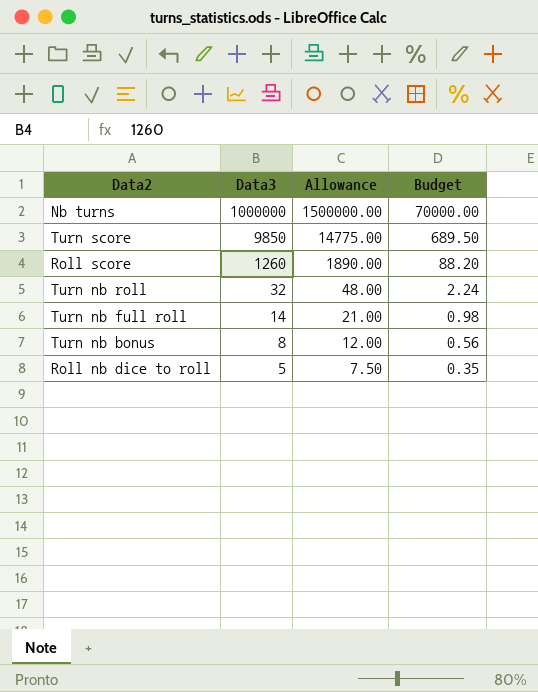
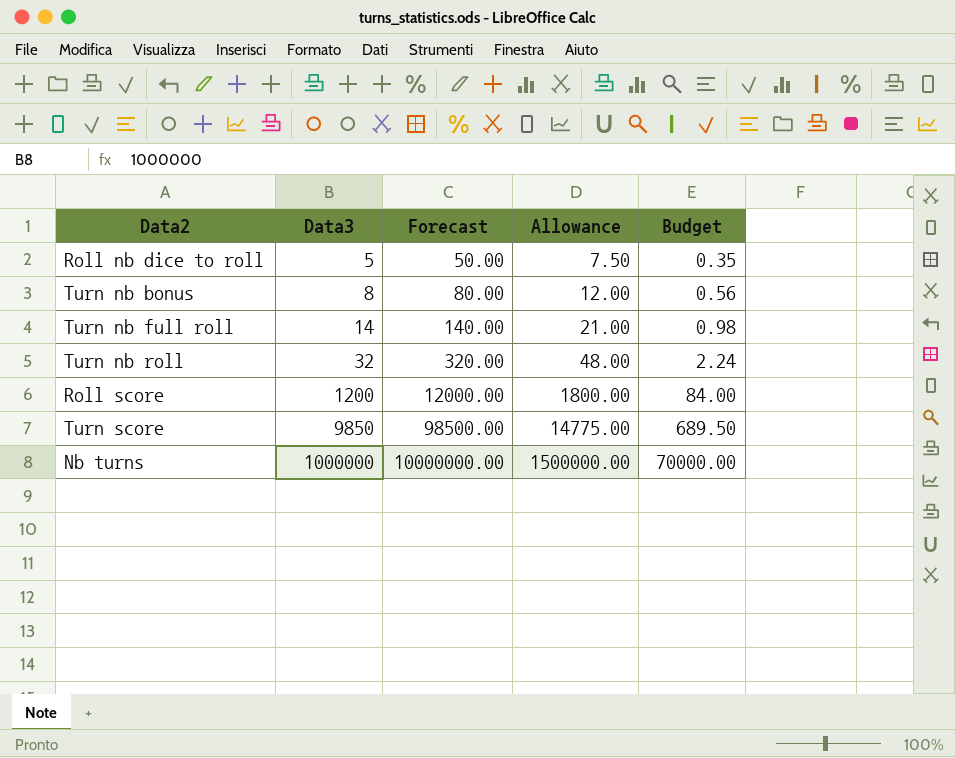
row order: Data3 descending -> Data3 ascending
column Forecast | formula: none -> [Data3] * 10
Roll score | Data3: 1260 -> 1200
Roll score | Allowance: 1890.00 -> 1800.00
Roll score | Budget: 88.20 -> 84.00

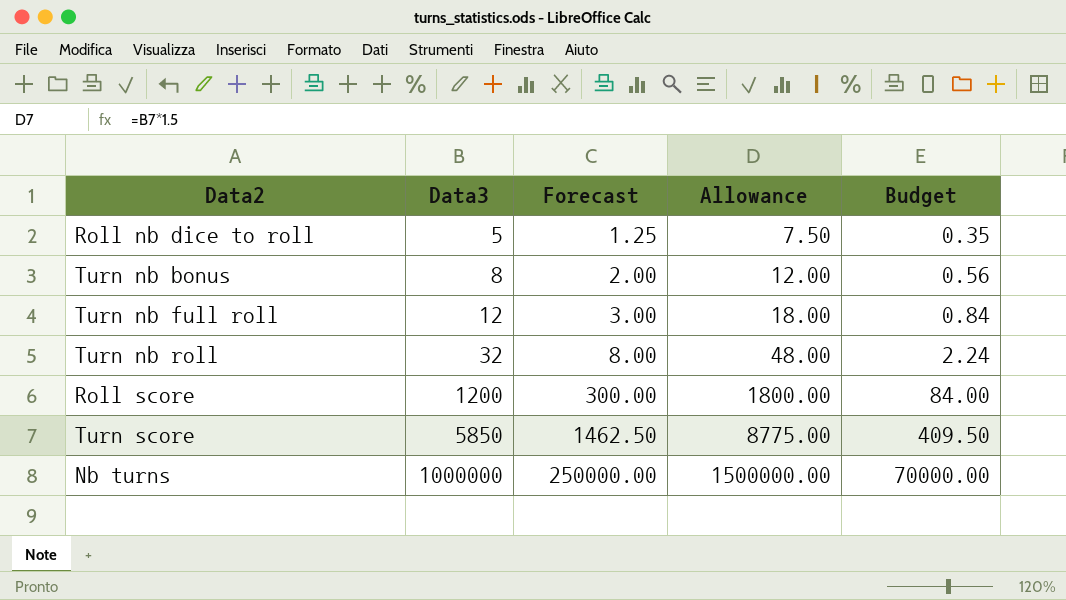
column Forecast | formula: [Data3] * 10 -> [Data3] * 0.25
Turn nb full roll | Data3: 14 -> 12
Turn nb full roll | Allowance: 21.00 -> 18.00
Turn nb full roll | Budget: 0.98 -> 0.84
Turn score | Data3: 9850 -> 5850
Turn score | Allowance: 14775.00 -> 8775.00
Turn score | Budget: 689.50 -> 409.50

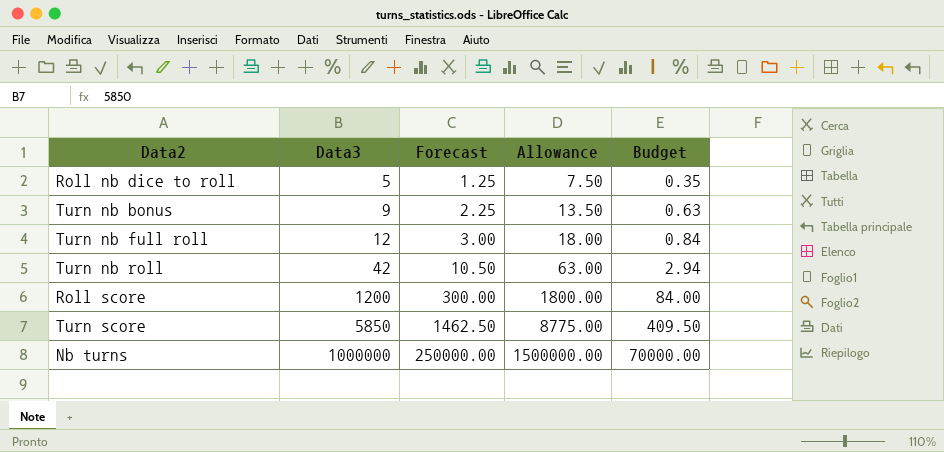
Turn nb bonus | Data3: 8 -> 9
Turn nb bonus | Forecast: 2.00 -> 2.25
Turn nb bonus | Allowance: 12.00 -> 13.50
Turn nb bonus | Budget: 0.56 -> 0.63
Turn nb roll | Data3: 32 -> 42
Turn nb roll | Forecast: 8.00 -> 10.50
Turn nb roll | Allowance: 48.00 -> 63.00
Turn nb roll | Budget: 2.24 -> 2.94

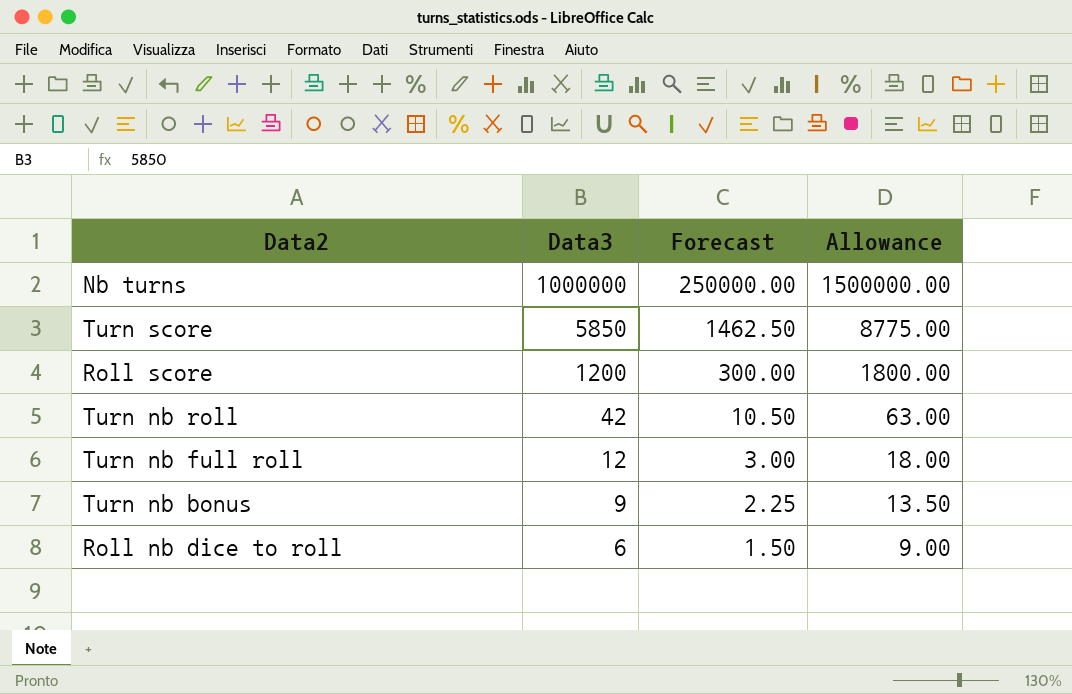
row order: Data3 ascending -> Data3 descending
column Budget | formula: [Data3] * 0.07 -> none
Roll nb dice to roll | Data3: 5 -> 6
Roll nb dice to roll | Forecast: 1.25 -> 1.50
Roll nb dice to roll | Allowance: 7.50 -> 9.00

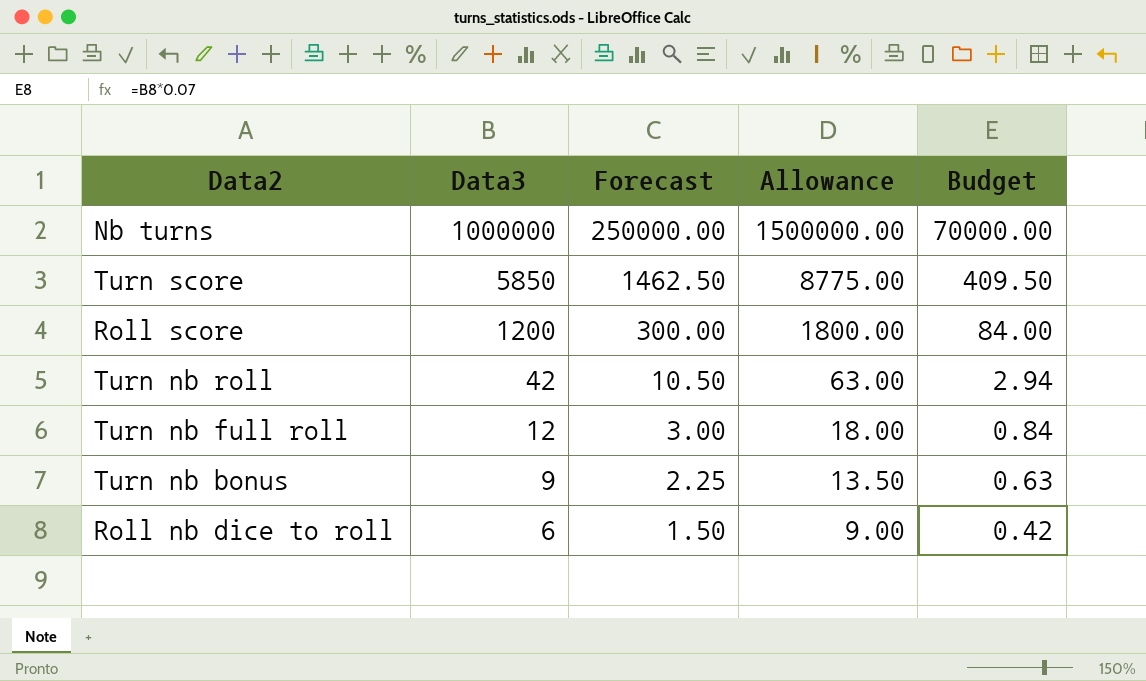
column Budget | formula: none -> [Data3] * 0.07

